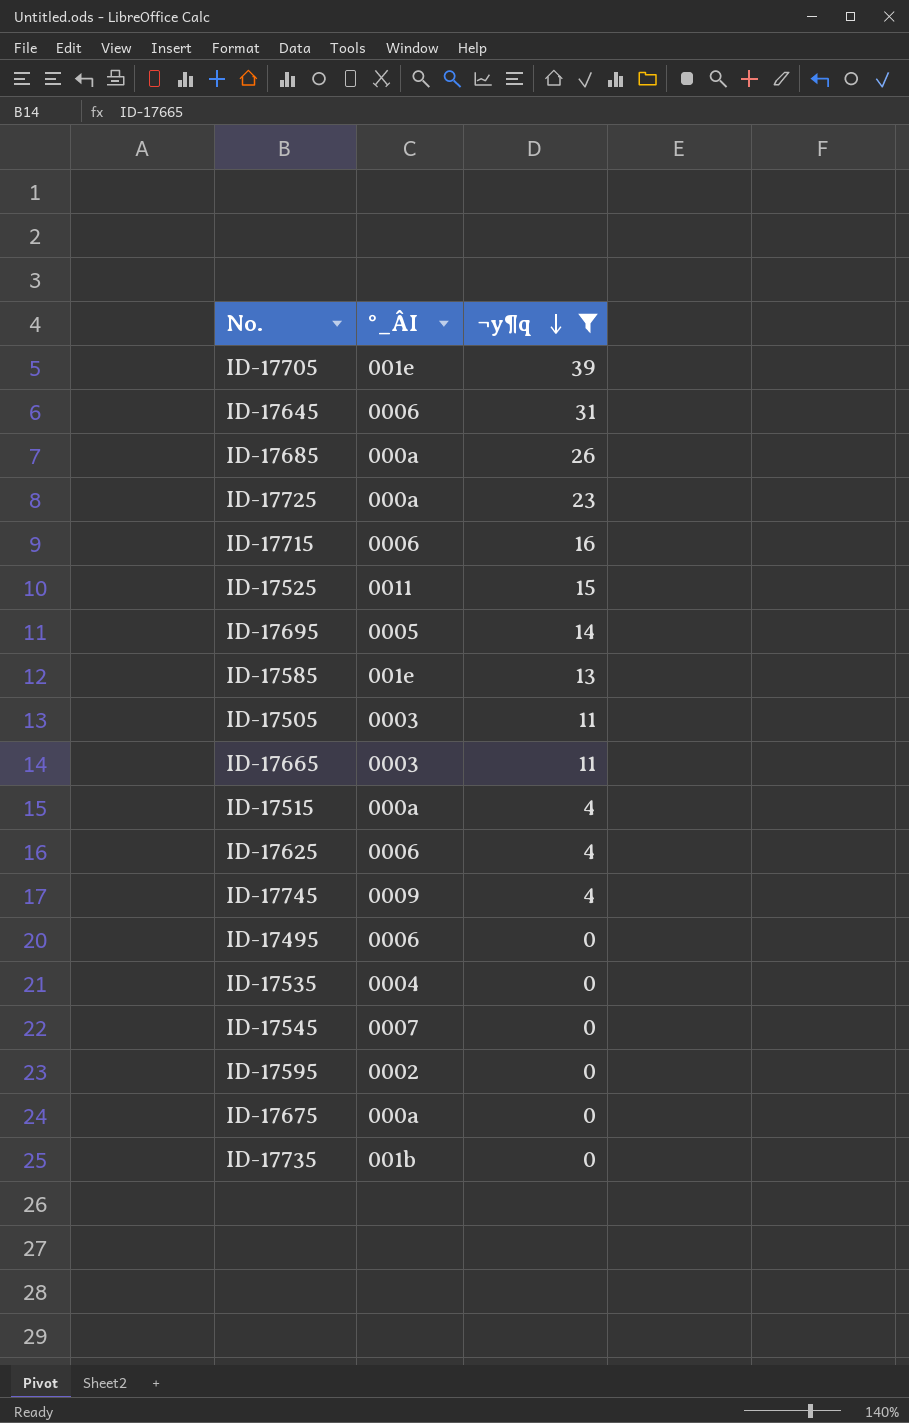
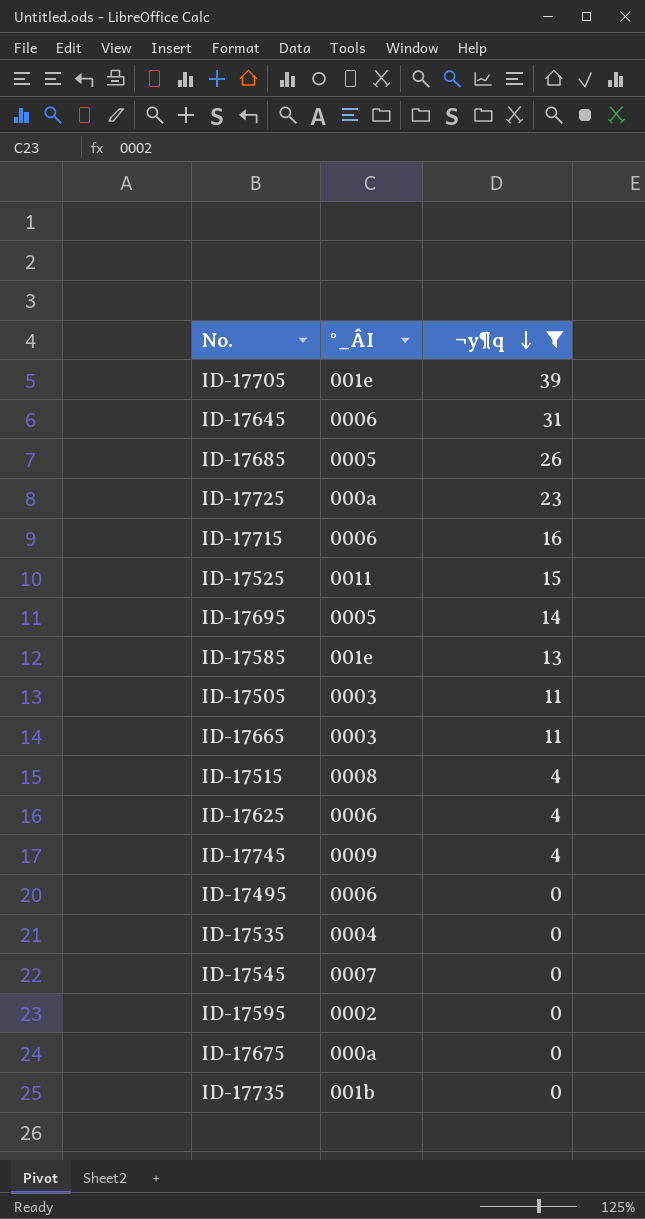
ID-17685 | °_ÂI: 000a -> 0005
ID-17515 | °_ÂI: 000a -> 0008

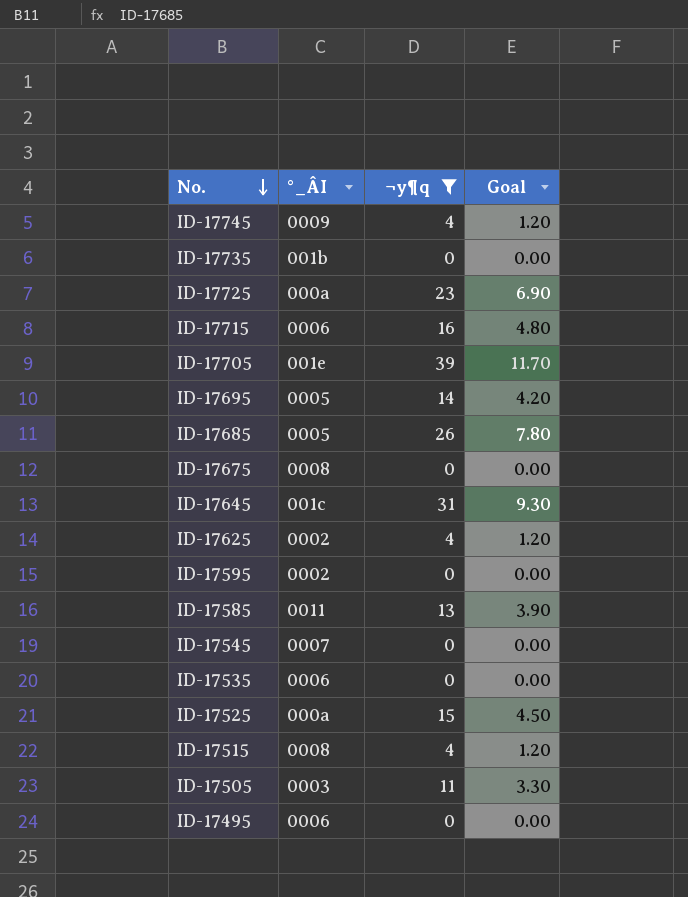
row order: ¬y¶q descending -> No. descending
column Goal | formula: none -> [¬y¶q] * 0.3
row ID-17665: 0003 | 11 -> none
ID-17675 | °_ÂI: 000a -> 0008
ID-17645 | °_ÂI: 0006 -> 001c
ID-17625 | °_ÂI: 0006 -> 0002
ID-17585 | °_ÂI: 001e -> 0011
ID-17535 | °_ÂI: 0004 -> 0006
ID-17525 | °_ÂI: 0011 -> 000a

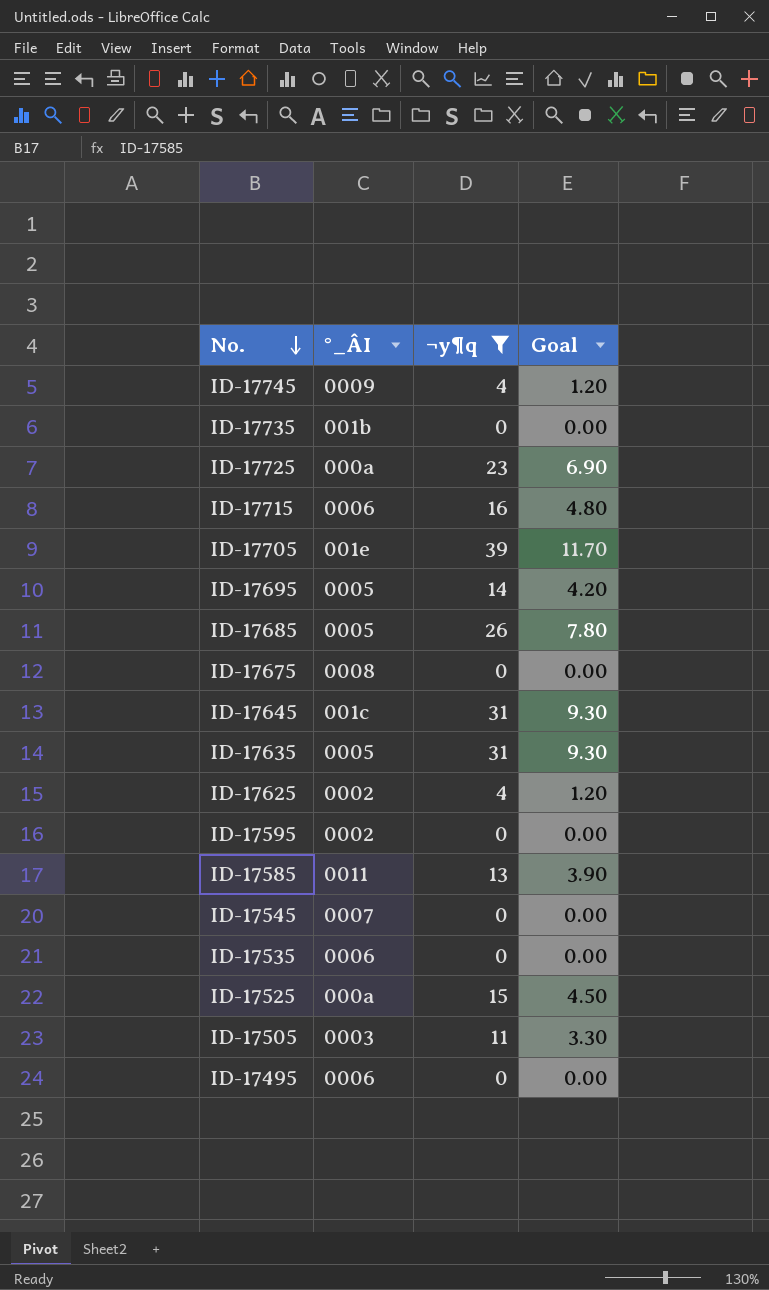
row ID-17515: 0008 | 4 | 1.20 -> none
row ID-17635: none -> 0005 | 31 | 9.30

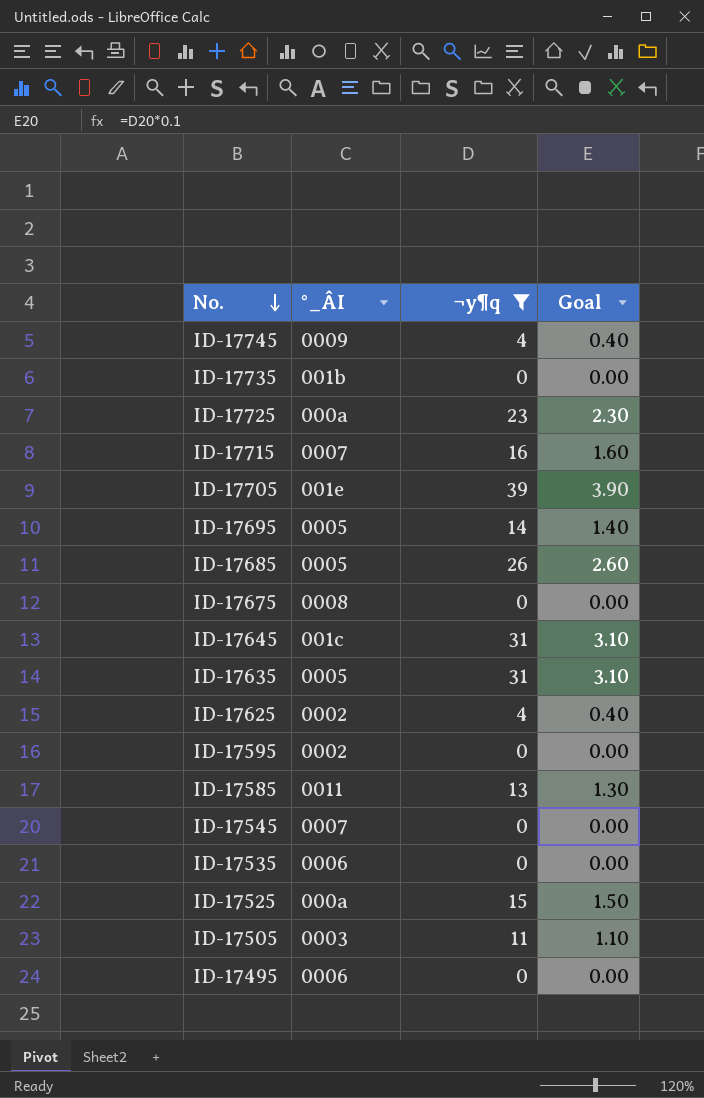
column Goal | formula: [¬y¶q] * 0.3 -> [¬y¶q] * 0.1
ID-17715 | °_ÂI: 0006 -> 0007

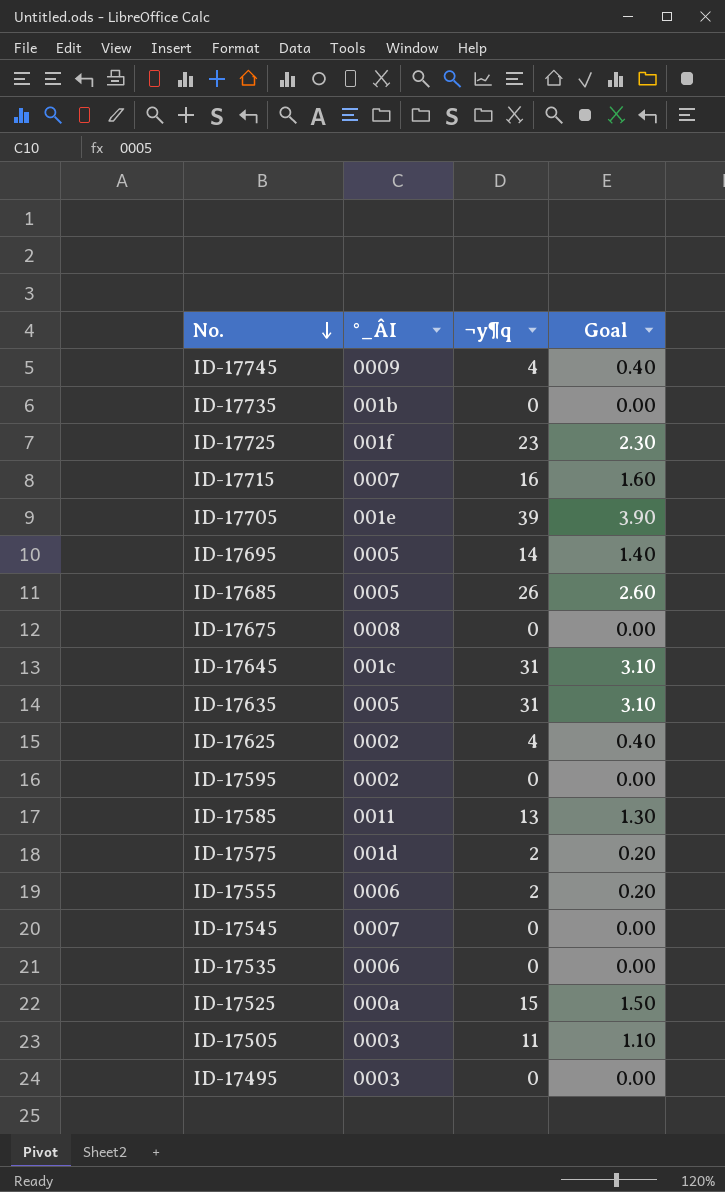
filter: ¬y¶q != 2 -> none
ID-17725 | °_ÂI: 000a -> 001f
ID-17495 | °_ÂI: 0006 -> 0003

